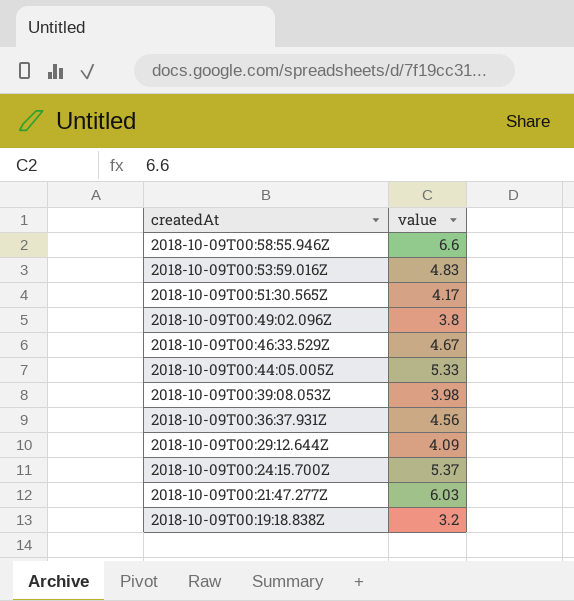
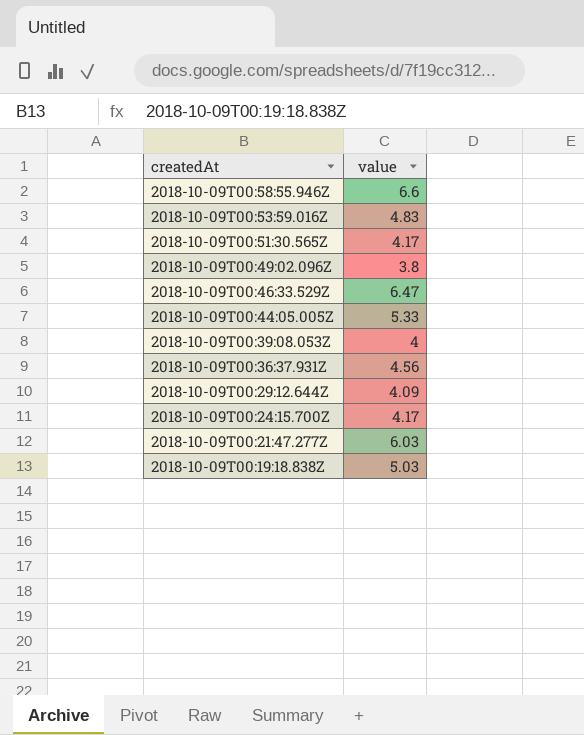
2018-10-09T00:46:33.529Z | value: 4.67 -> 6.47
2018-10-09T00:39:08.053Z | value: 3.98 -> 4
2018-10-09T00:24:15.700Z | value: 5.37 -> 4.17
2018-10-09T00:19:18.838Z | value: 3.2 -> 5.03

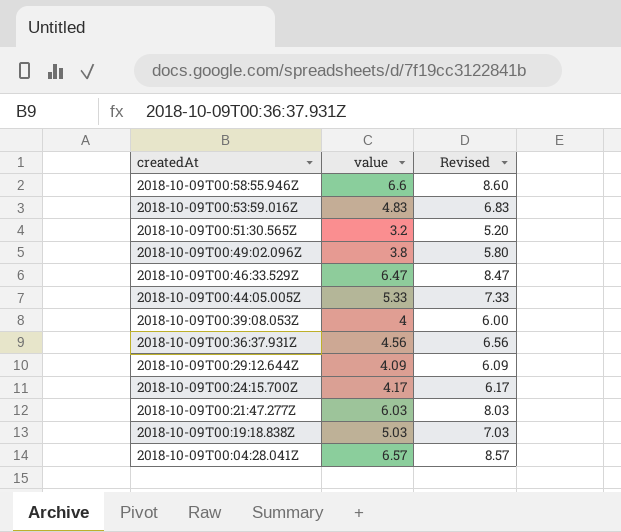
column Revised | formula: none -> [value] + 2
2018-10-09T00:51:30.565Z | value: 4.17 -> 3.2
row 2018-10-09T00:04:28.041Z: none -> 6.57 | 8.57

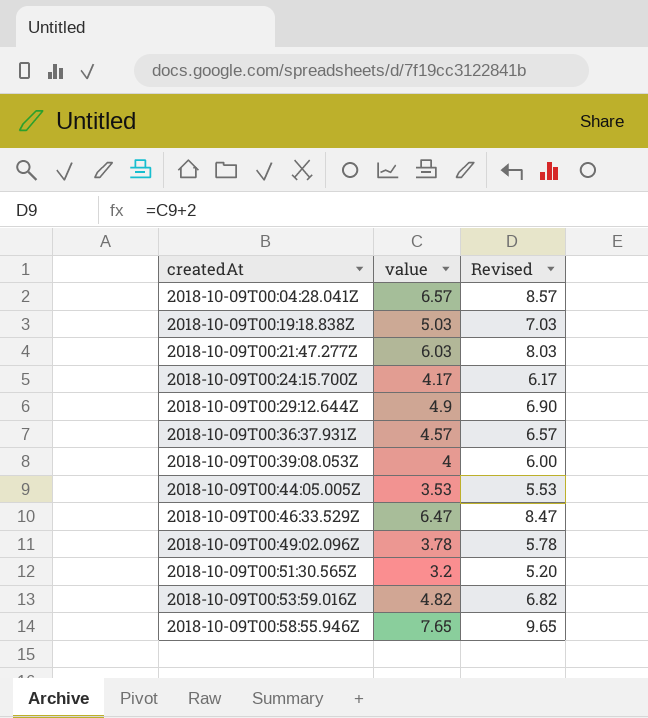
row order: createdAt descending -> createdAt ascending
2018-10-09T00:29:12.644Z | value: 4.09 -> 4.9
2018-10-09T00:29:12.644Z | Revised: 6.09 -> 6.90
2018-10-09T00:36:37.931Z | value: 4.56 -> 4.57
2018-10-09T00:36:37.931Z | Revised: 6.56 -> 6.57
2018-10-09T00:44:05.005Z | value: 5.33 -> 3.53
2018-10-09T00:44:05.005Z | Revised: 7.33 -> 5.53
2018-10-09T00:49:02.096Z | value: 3.8 -> 3.78
2018-10-09T00:49:02.096Z | Revised: 5.80 -> 5.78
2018-10-09T00:53:59.016Z | value: 4.83 -> 4.82
2018-10-09T00:53:59.016Z | Revised: 6.83 -> 6.82
2018-10-09T00:58:55.946Z | value: 6.6 -> 7.65
2018-10-09T00:58:55.946Z | Revised: 8.60 -> 9.65

